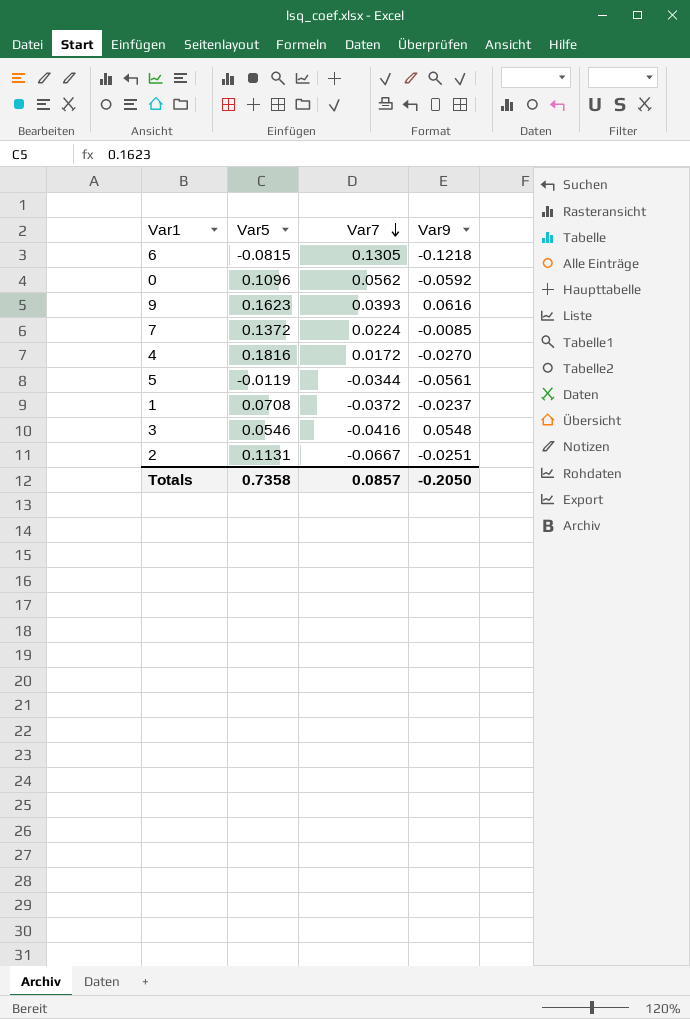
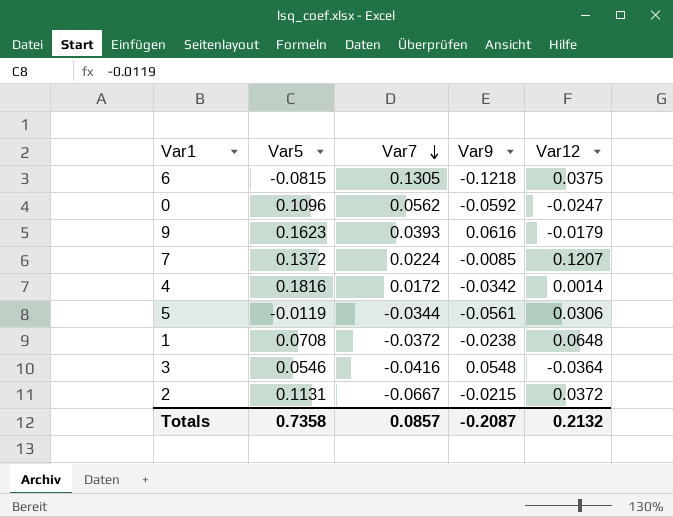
column Var12 | position: none -> 5
4 | Var9: -0.0270 -> -0.0342
1 | Var9: -0.0237 -> -0.0238
2 | Var9: -0.0251 -> -0.0215
Totals | Var9: -0.2050 -> -0.2087

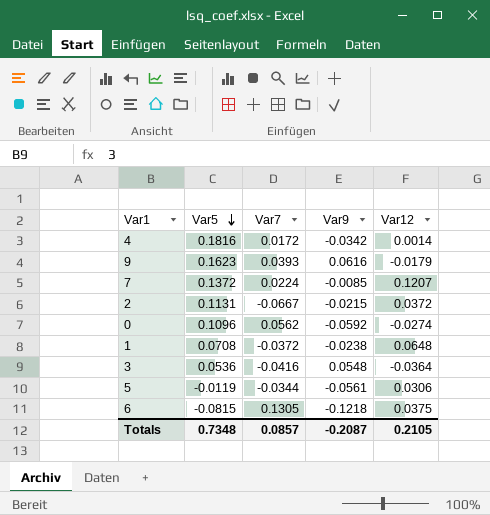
row order: Var7 descending -> Var5 descending
0 | Var12: -0.0247 -> -0.0274
3 | Var5: 0.0546 -> 0.0536
Totals | Var5: 0.7358 -> 0.7348
Totals | Var12: 0.2132 -> 0.2105

